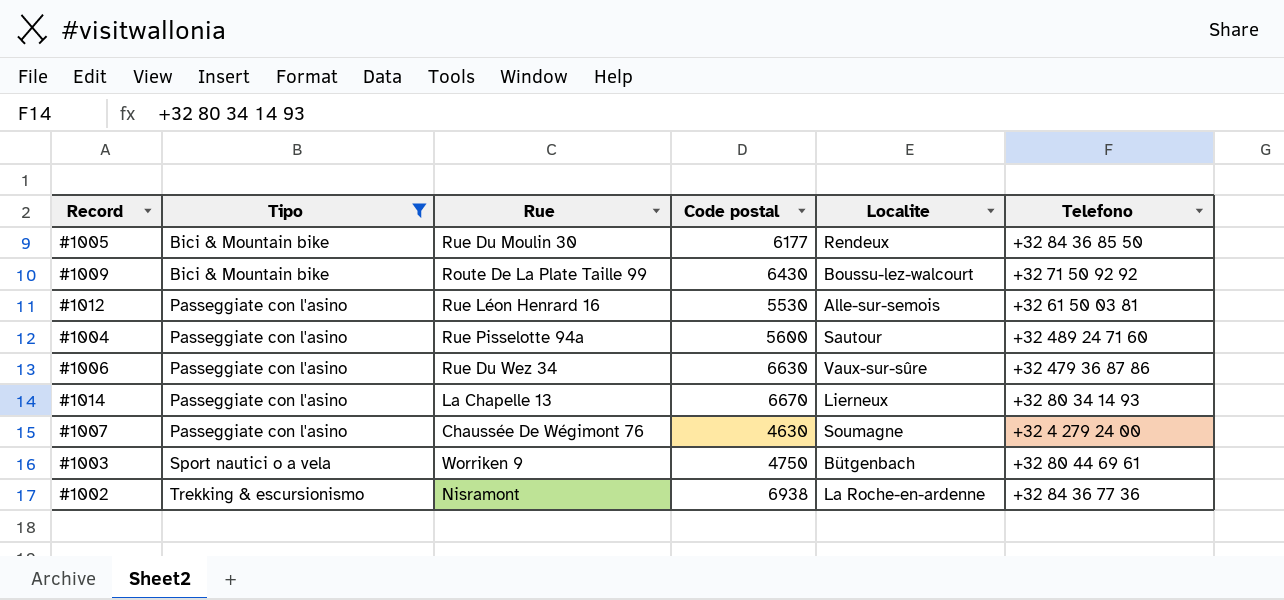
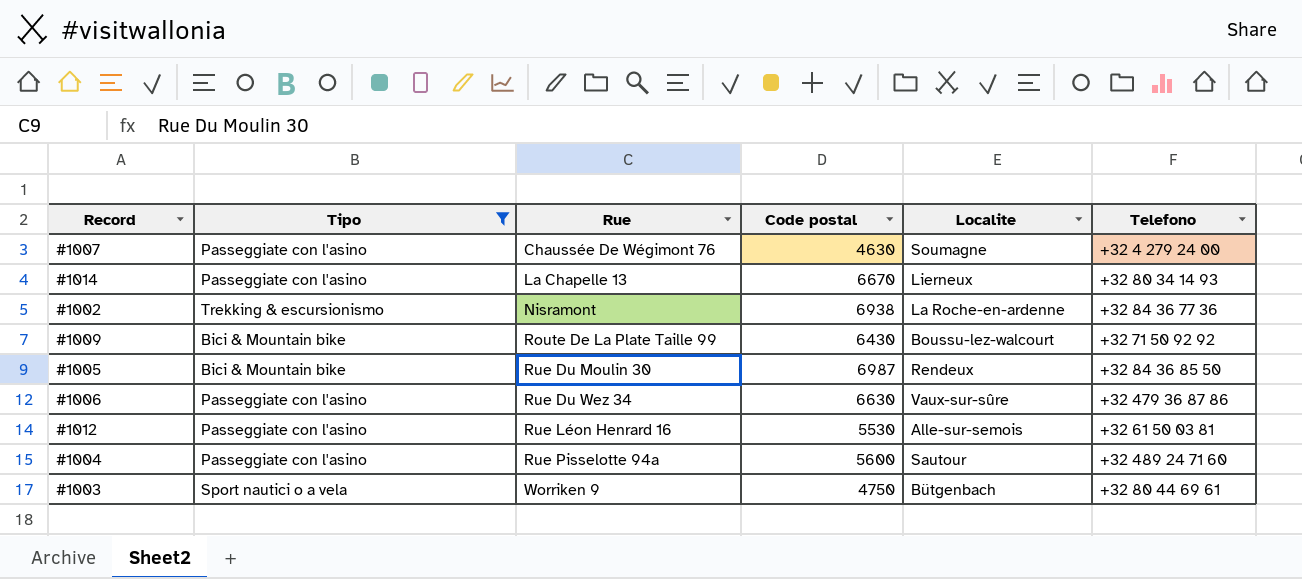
row order: Tipo ascending -> Rue ascending
#1005 | Code postal: 6177 -> 6987

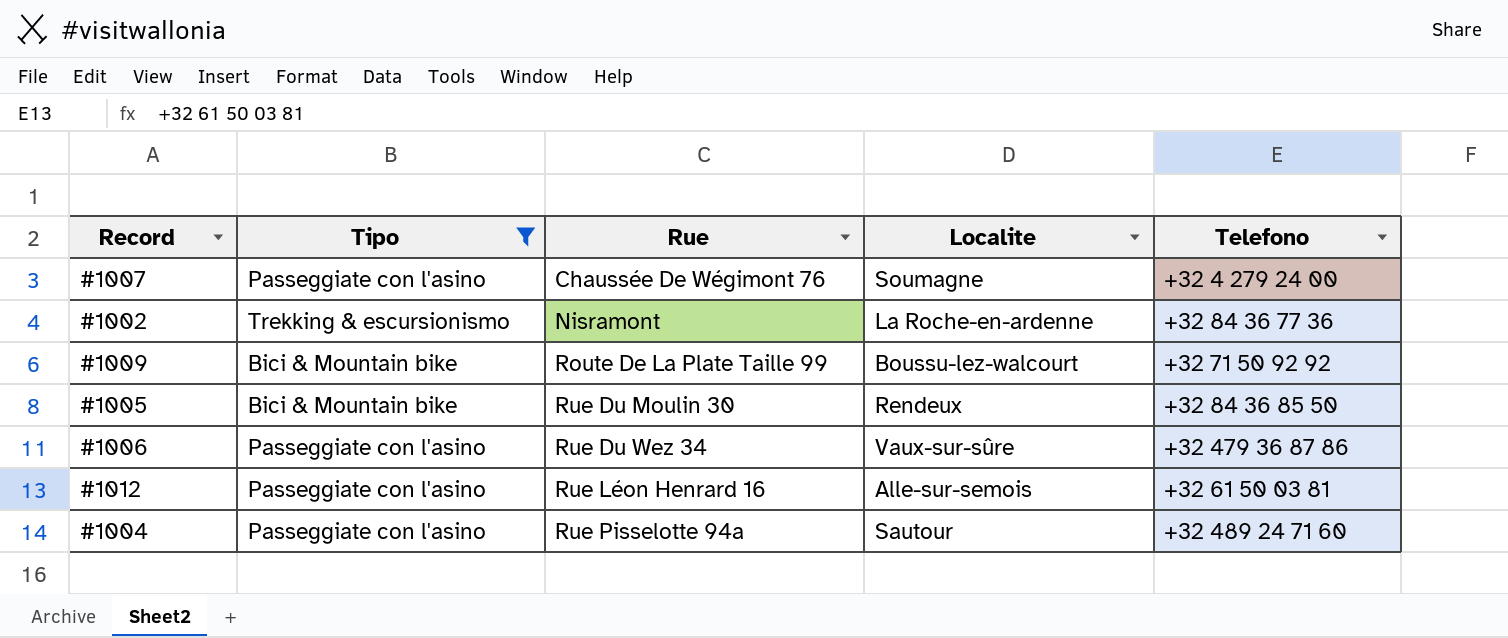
column Code postal | position: 4 -> none
row #1014: Passeggiate con l'asino | La Chapelle 13 | 6670 | Lierneux | +32 80 34 14 93 -> none
row #1003: Sport nautici o a vela | Worriken 9 | 4750 | Bütgenbach | +32 80 44 69 61 -> none

